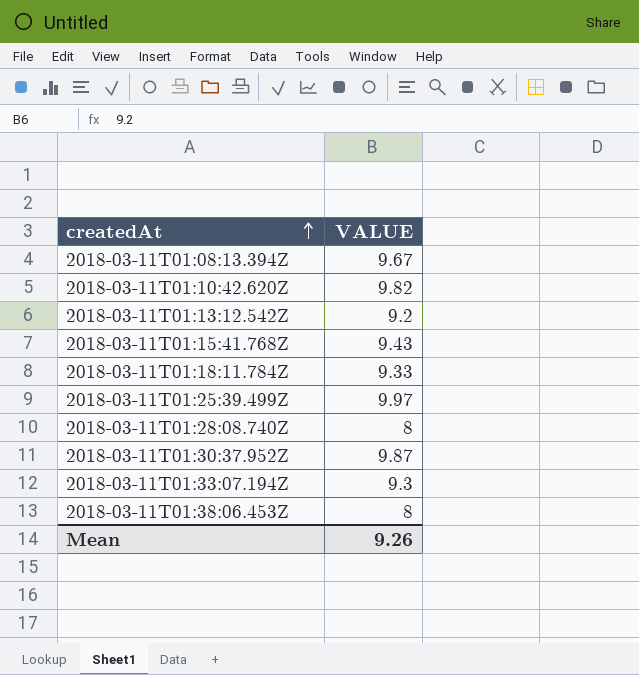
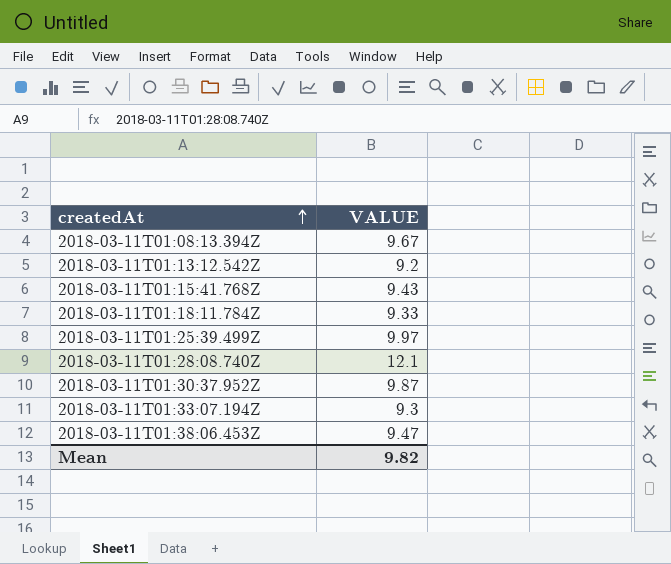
row 2018-03-11T01:10:42.620Z: 9.82 -> none
2018-03-11T01:28:08.740Z | VALUE: 8 -> 12.1
2018-03-11T01:38:06.453Z | VALUE: 8 -> 9.47
Mean | VALUE: 9.26 -> 9.82

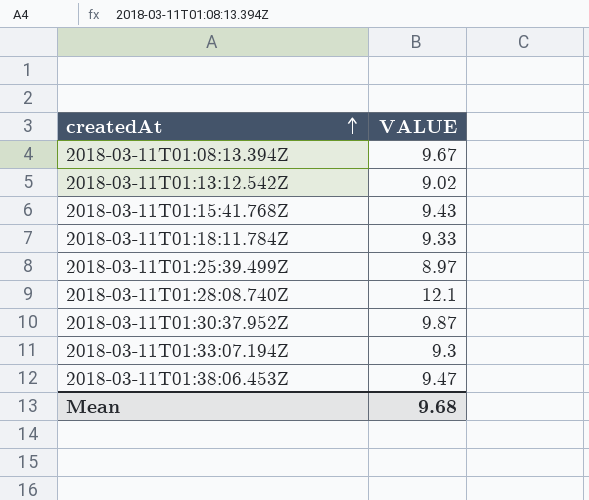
2018-03-11T01:13:12.542Z | VALUE: 9.2 -> 9.02
2018-03-11T01:25:39.499Z | VALUE: 9.97 -> 8.97
Mean | VALUE: 9.82 -> 9.68

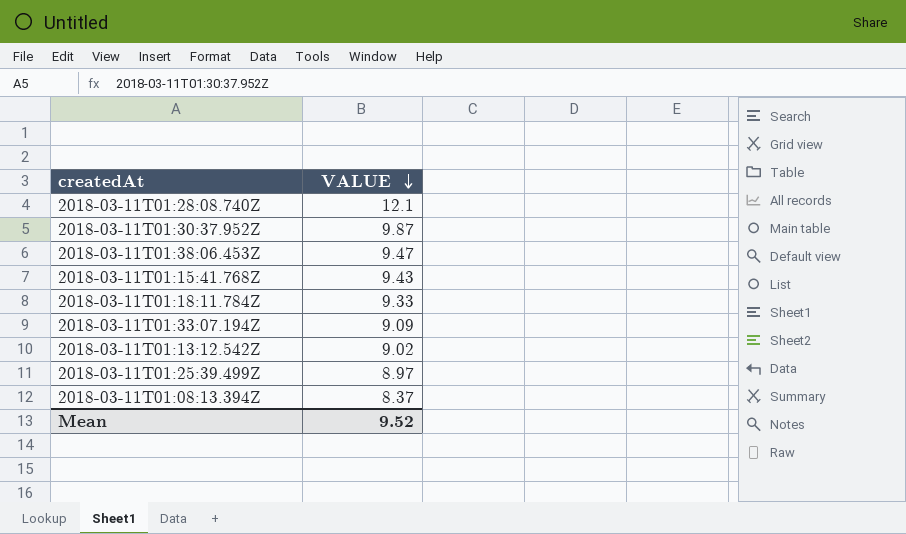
row order: createdAt ascending -> VALUE descending
2018-03-11T01:33:07.194Z | VALUE: 9.3 -> 9.09
2018-03-11T01:08:13.394Z | VALUE: 9.67 -> 8.37
Mean | VALUE: 9.68 -> 9.52

